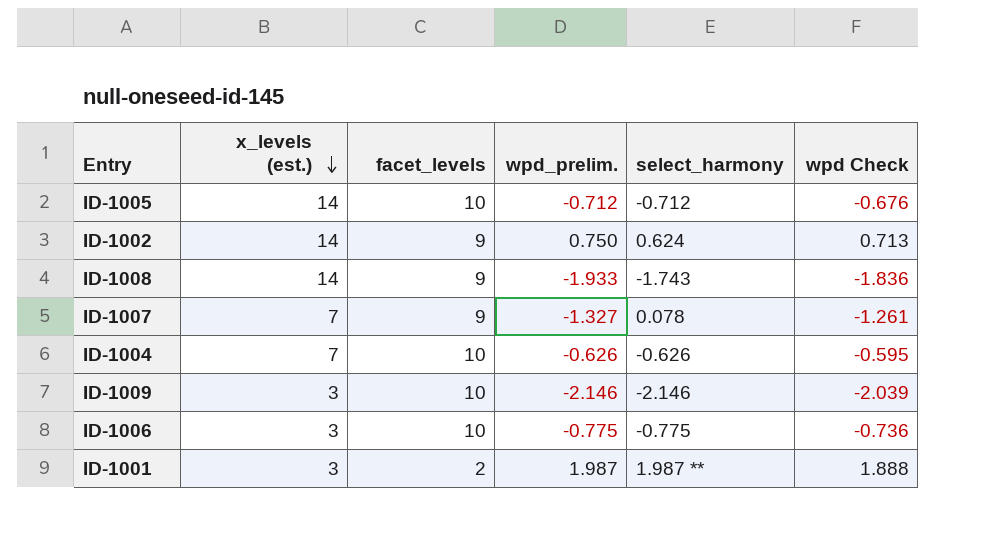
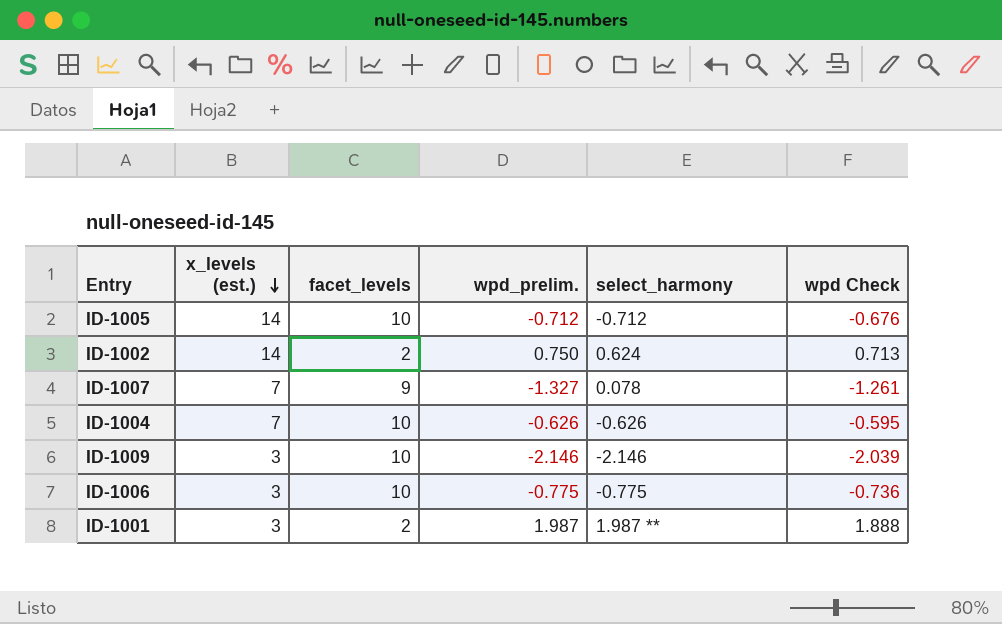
row ID-1008: 14 | 9 | -1.933 | -1.743 | -1.836 -> none
ID-1002 | facet_levels: 9 -> 2

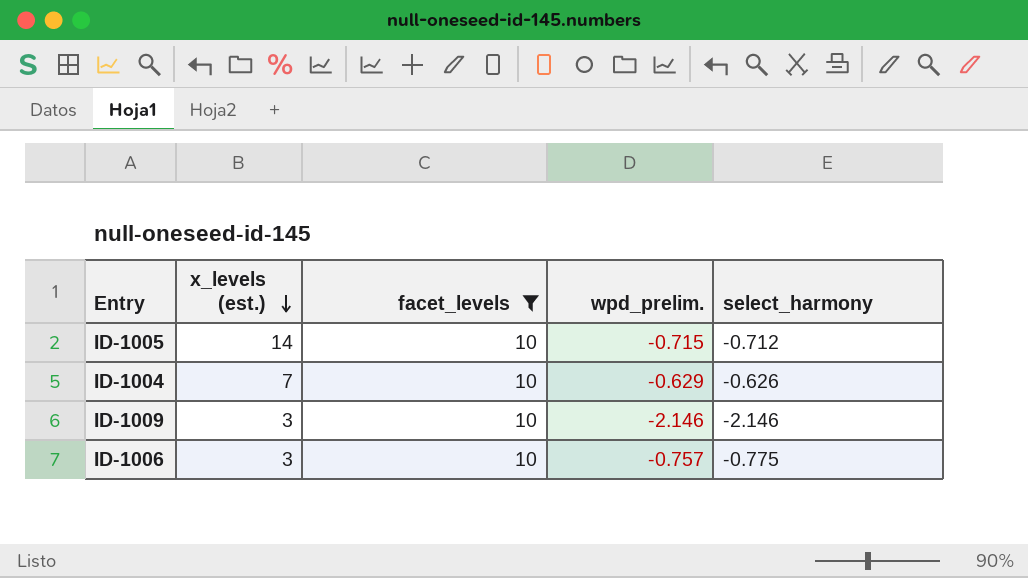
filter: none -> facet_levels = 10
column wpd Check | formula: [wpd_prelim.] * 0.95 -> none
ID-1005 | wpd_prelim.: -0.712 -> -0.715
ID-1004 | wpd_prelim.: -0.626 -> -0.629
ID-1006 | wpd_prelim.: -0.775 -> -0.757

